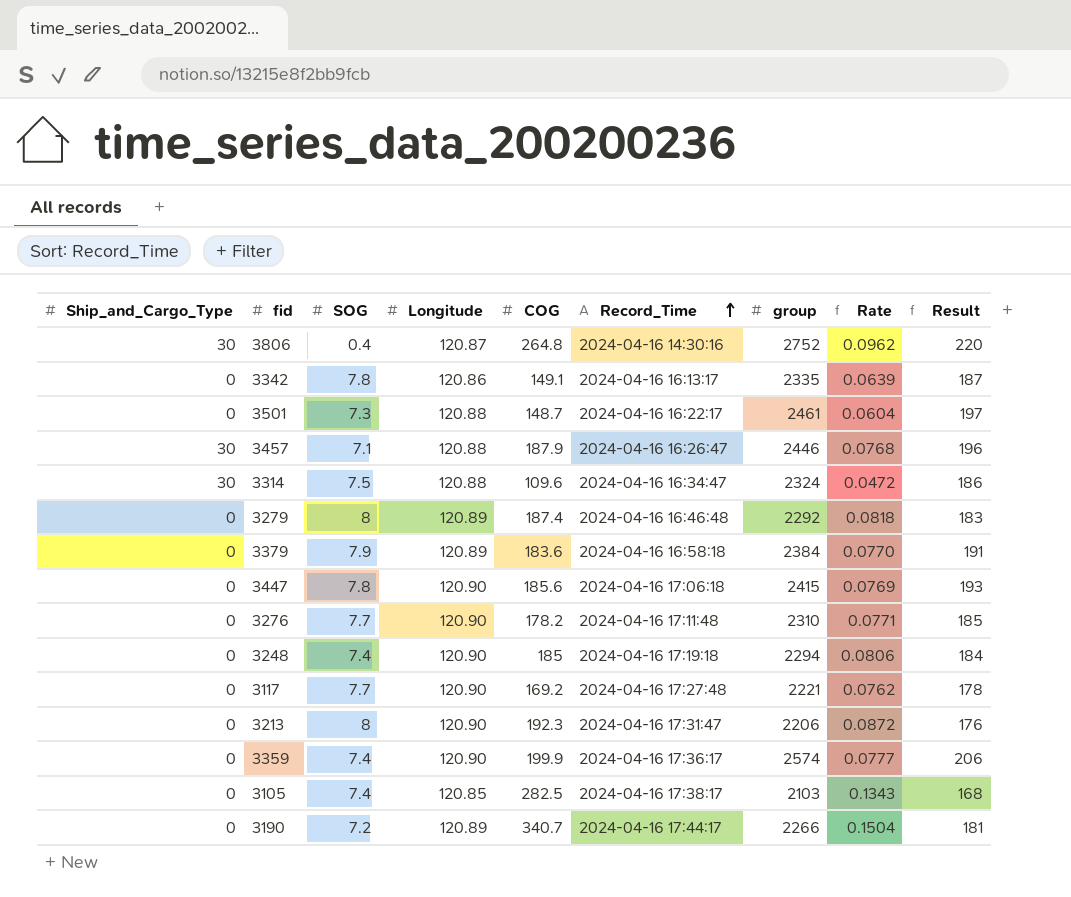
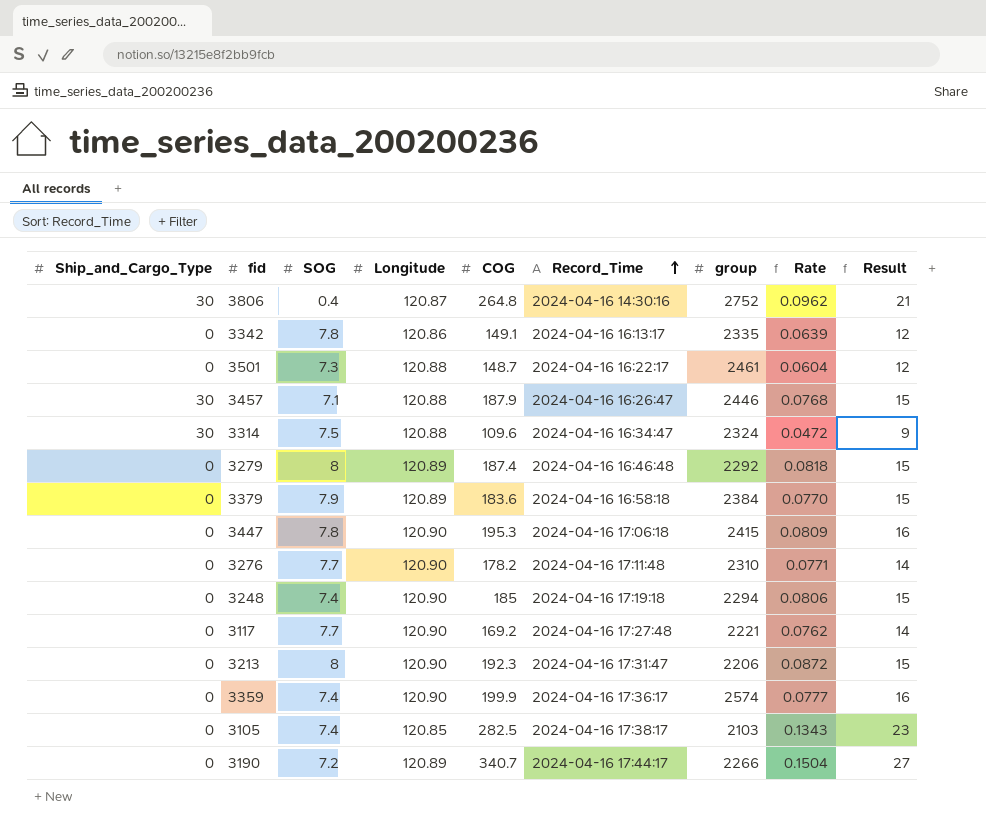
column Result | formula: [group] * 0.08 -> [COG] * 0.08
3447 | COG: 185.6 -> 195.3
3447 | Rate: 0.0769 -> 0.0809

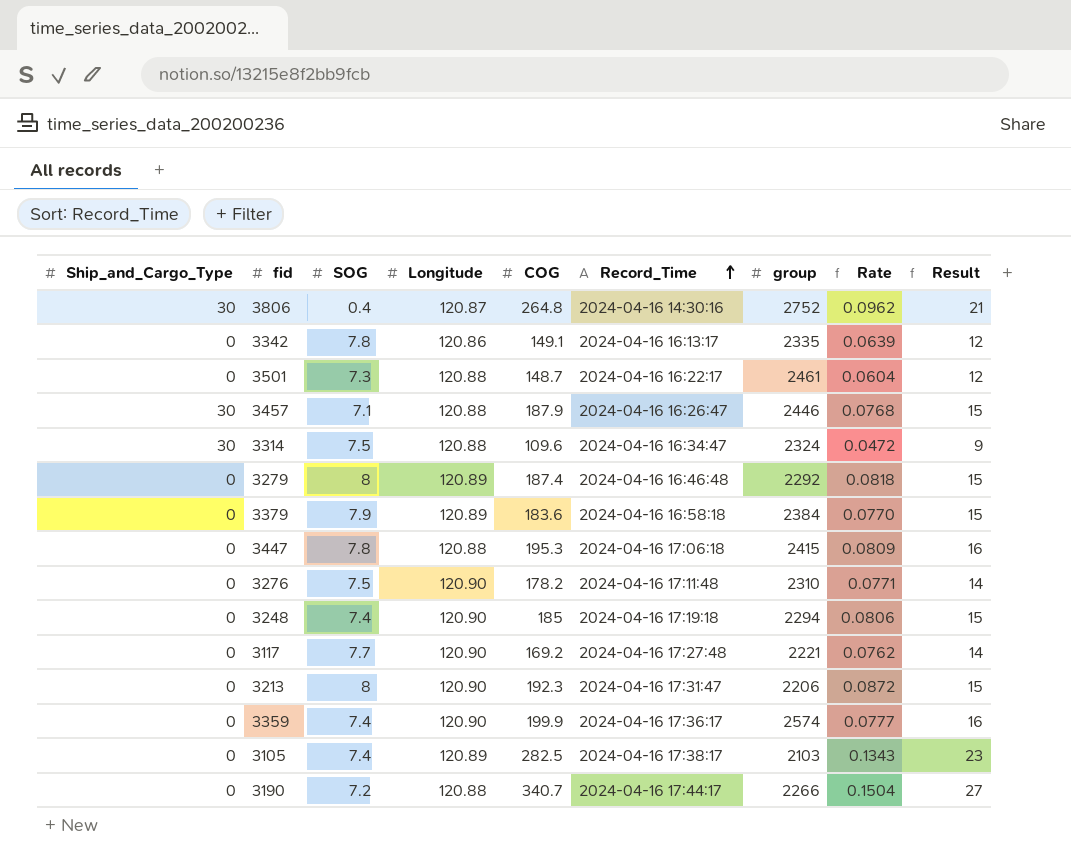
3447 | Longitude: 120.90 -> 120.88
3276 | SOG: 7.7 -> 7.5
3105 | Longitude: 120.85 -> 120.89
3190 | Longitude: 120.89 -> 120.88

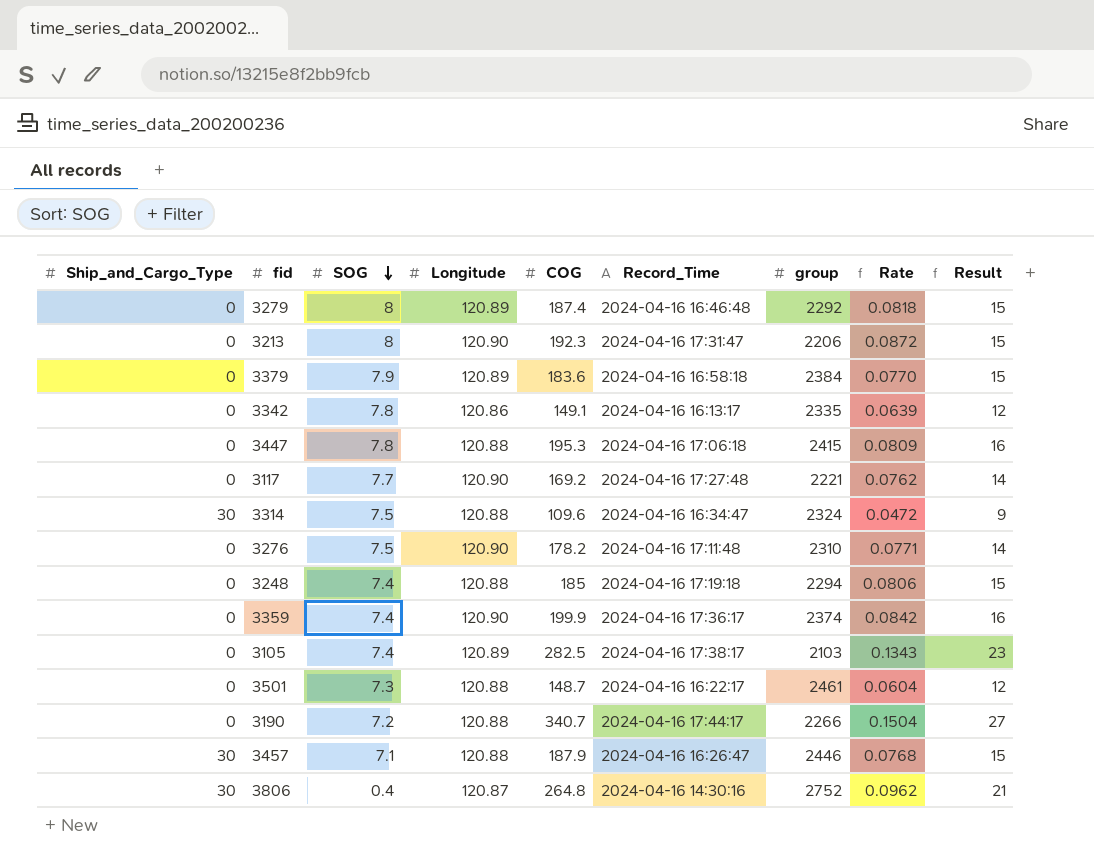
row order: Record_Time ascending -> SOG descending
3248 | Longitude: 120.90 -> 120.88
3359 | group: 2574 -> 2374
3359 | Rate: 0.0777 -> 0.0842

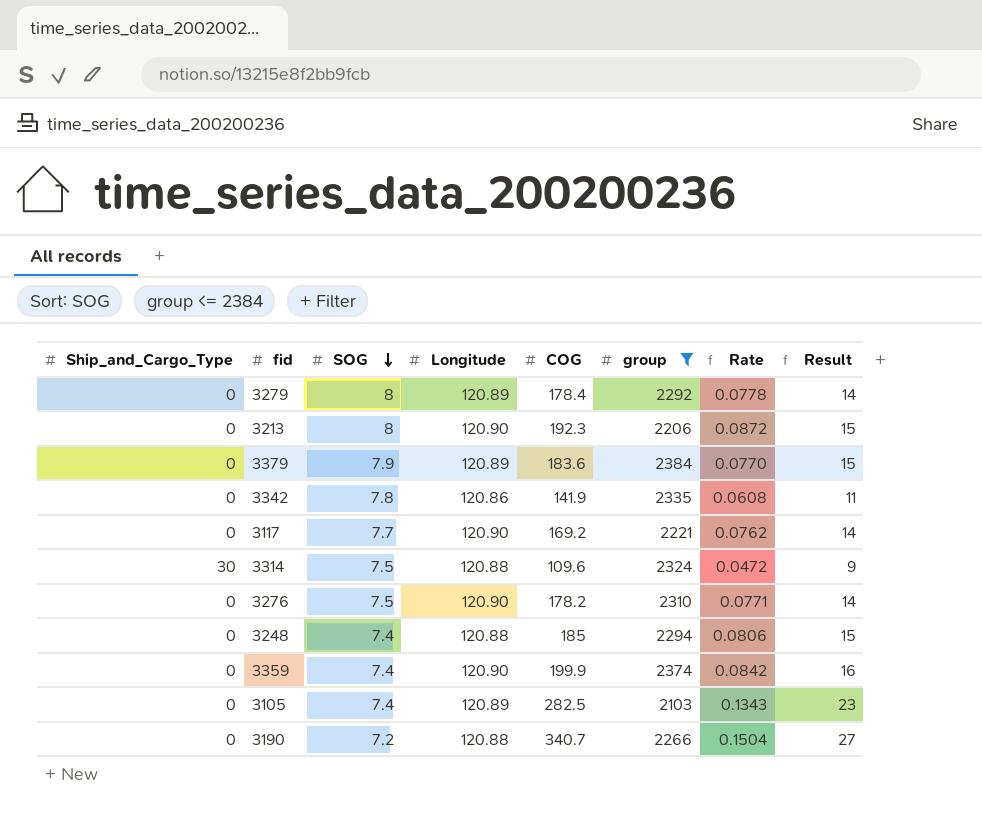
filter: none -> group <= 2384
column Record_Time | position: 6 -> none
3279 | COG: 187.4 -> 178.4
3279 | Rate: 0.0818 -> 0.0778
3279 | Result: 15 -> 14
3342 | COG: 149.1 -> 141.9
3342 | Rate: 0.0639 -> 0.0608
3342 | Result: 12 -> 11

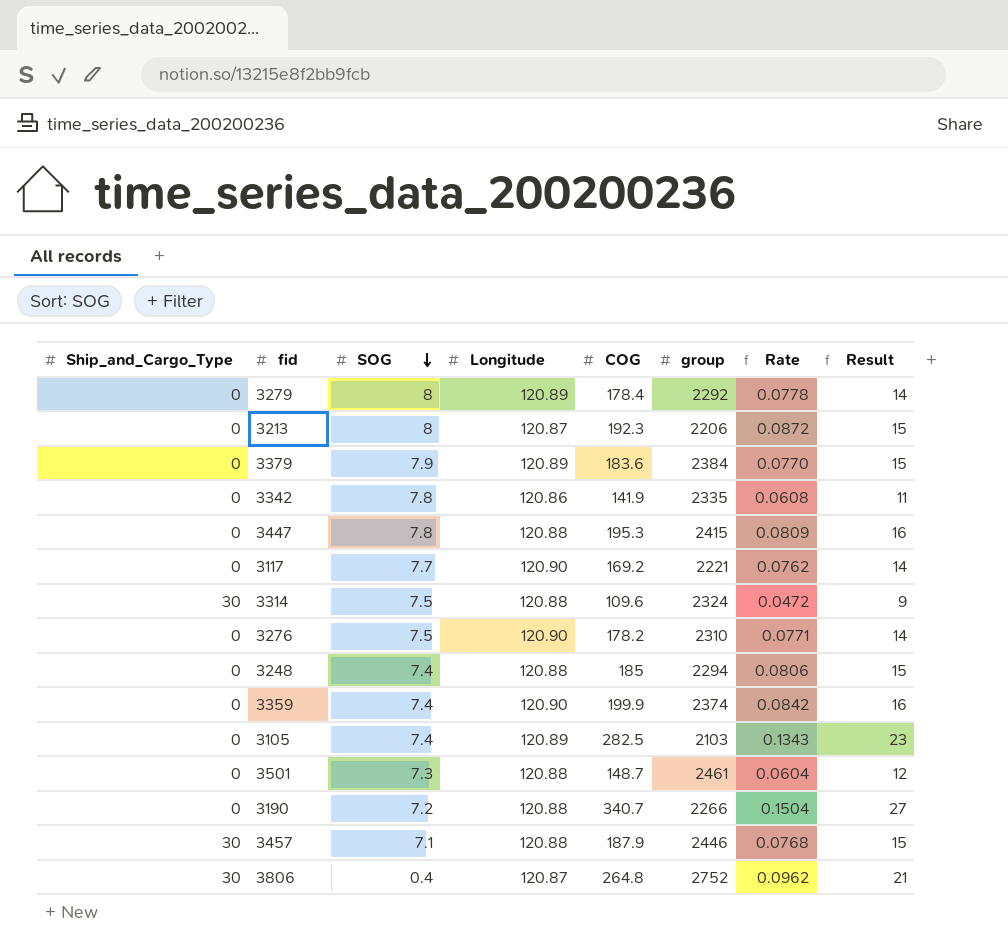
filter: group <= 2384 -> none
3213 | Longitude: 120.90 -> 120.87

